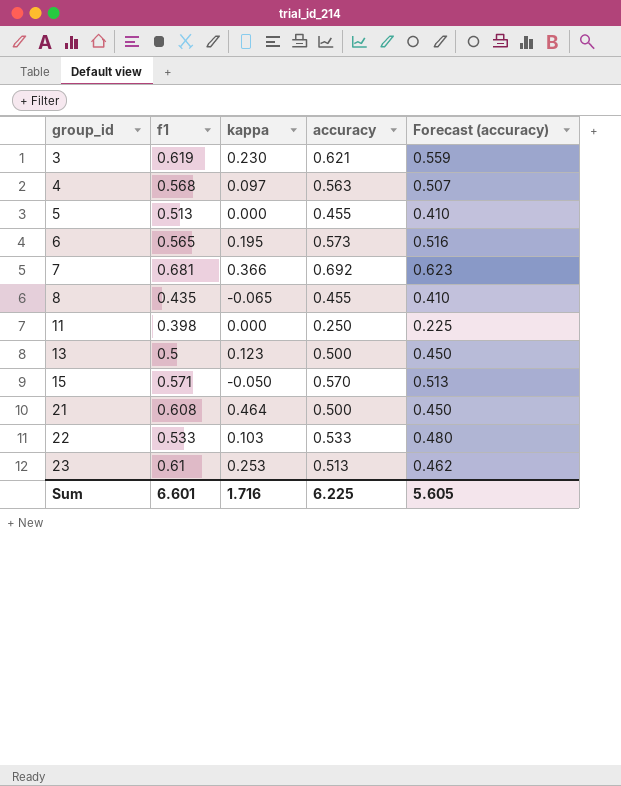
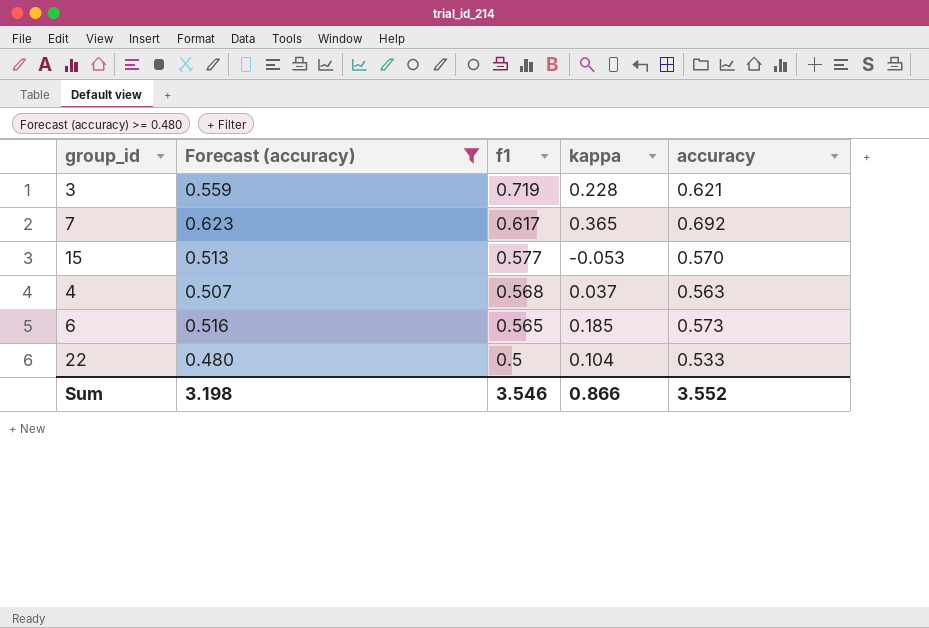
filter: none -> Forecast (accuracy) >= 0.480
row order: group_id ascending -> f1 descending
column Forecast (accuracy) | position: 5 -> 2
3 | f1: 0.619 -> 0.719
3 | kappa: 0.230 -> 0.228
7 | f1: 0.681 -> 0.617
7 | kappa: 0.366 -> 0.365
15 | f1: 0.571 -> 0.577
15 | kappa: -0.050 -> -0.053
4 | kappa: 0.097 -> 0.037
6 | kappa: 0.195 -> 0.185
22 | f1: 0.533 -> 0.5
22 | kappa: 0.103 -> 0.104
Sum | Forecast (accuracy): 5.605 -> 3.198
Sum | f1: 6.601 -> 3.546
Sum | kappa: 1.716 -> 0.866
Sum | accuracy: 6.225 -> 3.552

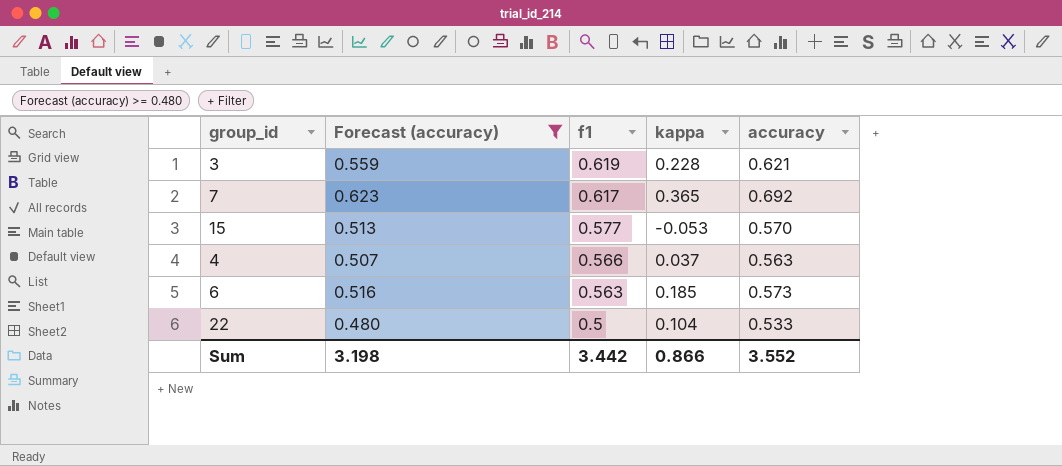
3 | f1: 0.719 -> 0.619
4 | f1: 0.568 -> 0.566
6 | f1: 0.565 -> 0.563
Sum | f1: 3.546 -> 3.442

